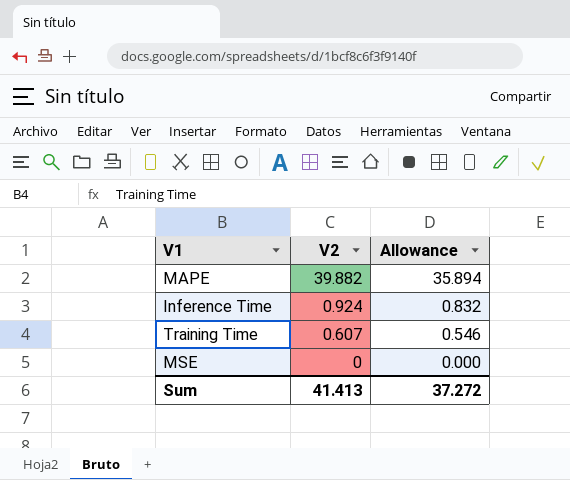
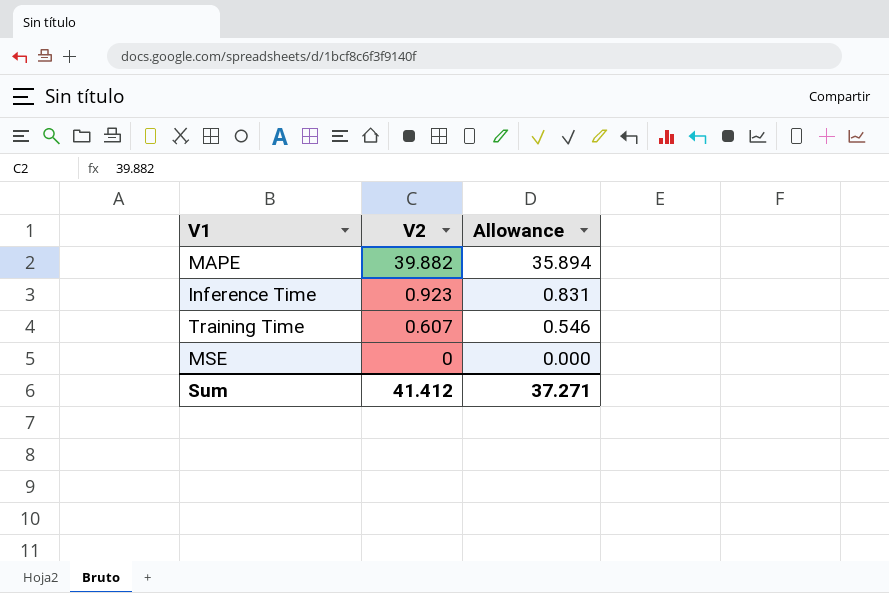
Inference Time | V2: 0.924 -> 0.923
Inference Time | Allowance: 0.832 -> 0.831
Sum | V2: 41.413 -> 41.412
Sum | Allowance: 37.272 -> 37.271

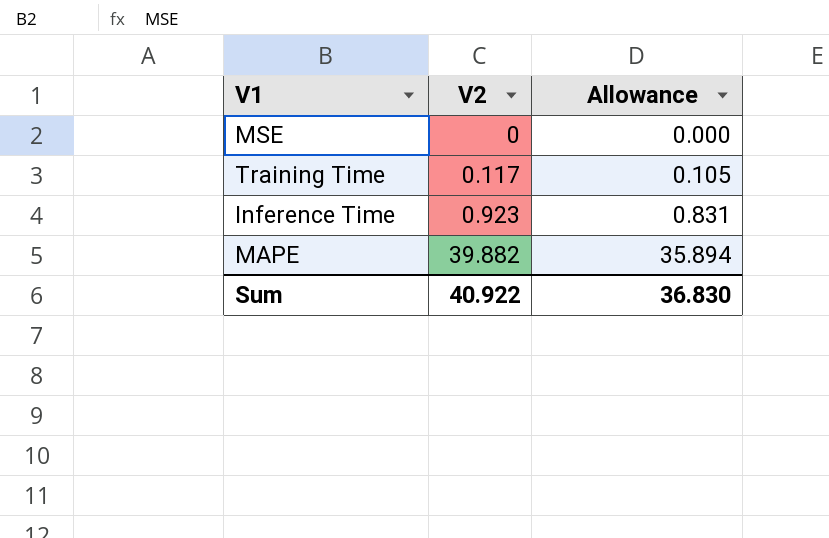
row order: V2 descending -> V2 ascending
Training Time | V2: 0.607 -> 0.117
Training Time | Allowance: 0.546 -> 0.105
Sum | V2: 41.412 -> 40.922
Sum | Allowance: 37.271 -> 36.830

